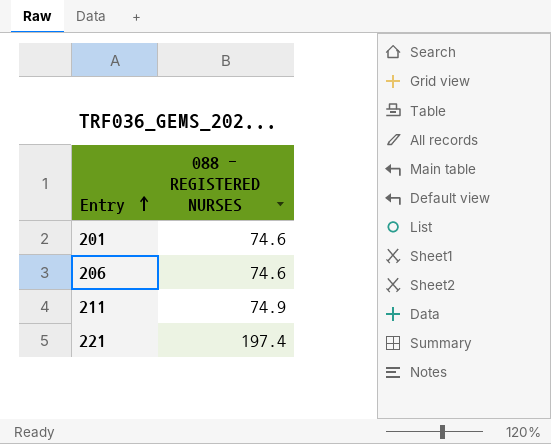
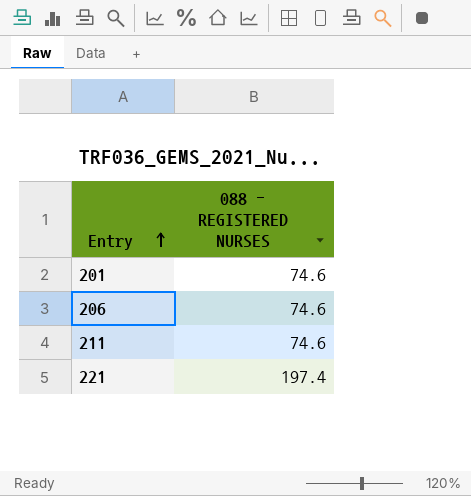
211 | 088 - REGISTERED NURSES: 74.9 -> 74.6

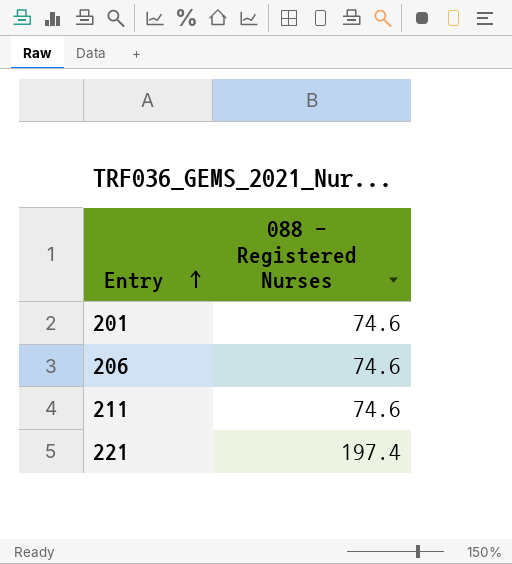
column name: 088 - REGISTERED NURSES -> 088 - Registered Nurses

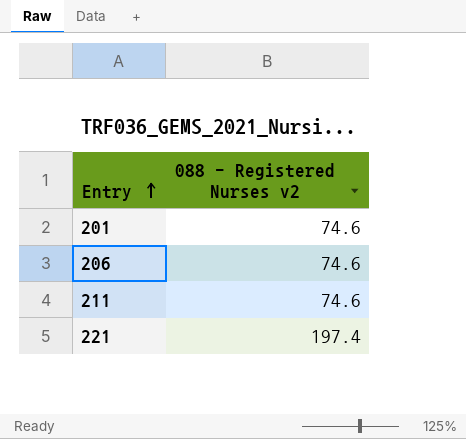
column name: 088 - Registered Nurses -> 088 - Registered Nurses v2

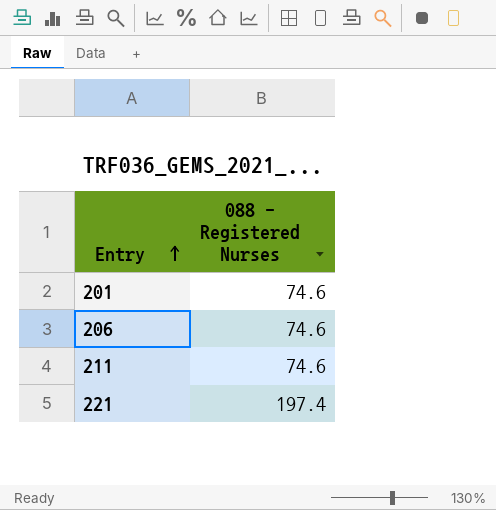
column name: 088 - Registered Nurses v2 -> 088 - Registered Nurses

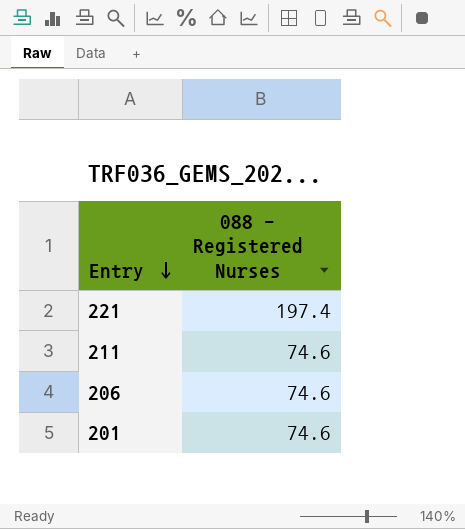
row order: Entry ascending -> Entry descending

